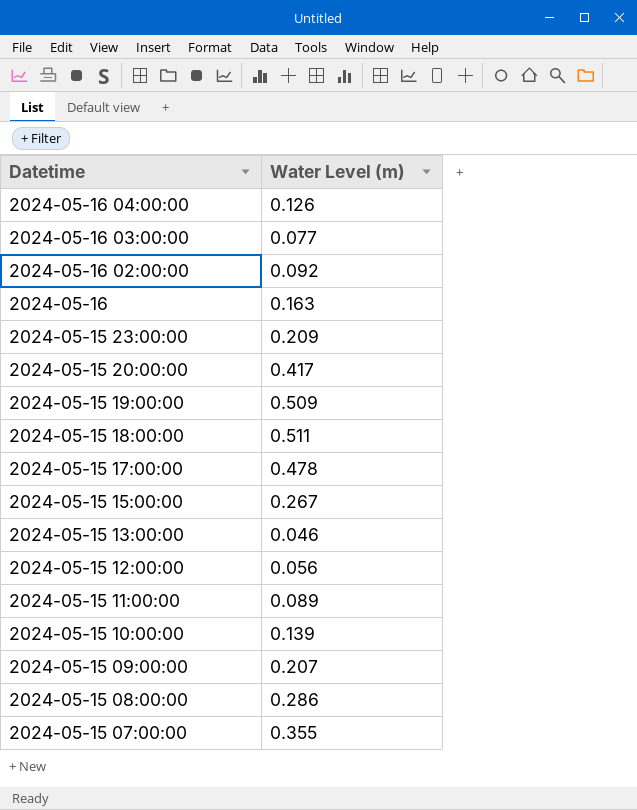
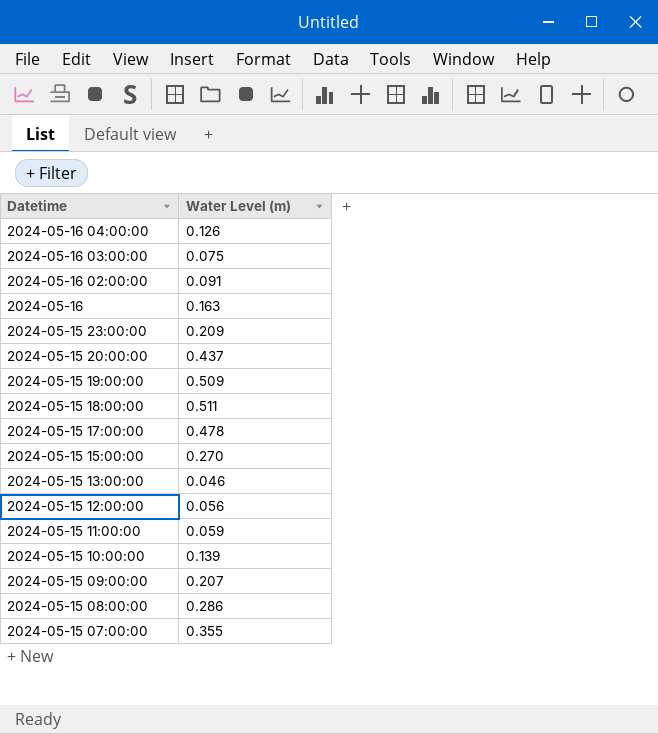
2024-05-16 03:00:00 | Water Level (m): 0.077 -> 0.075
2024-05-16 02:00:00 | Water Level (m): 0.092 -> 0.091
2024-05-15 20:00:00 | Water Level (m): 0.417 -> 0.437
2024-05-15 15:00:00 | Water Level (m): 0.267 -> 0.270
2024-05-15 11:00:00 | Water Level (m): 0.089 -> 0.059

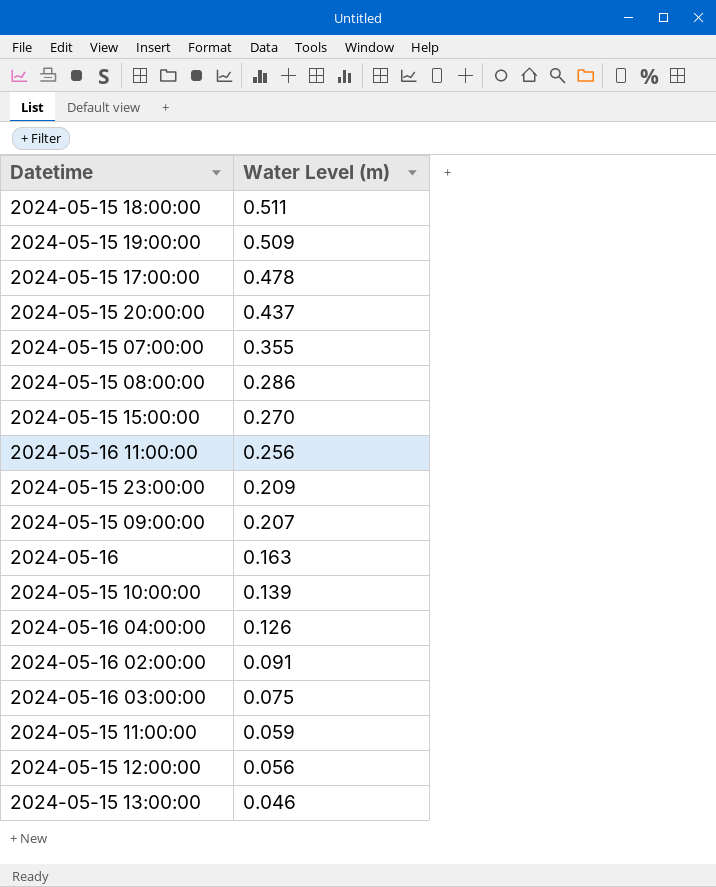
row order: Datetime descending -> Water Level (m) descending
row 2024-05-16 11:00:00: none -> 0.256

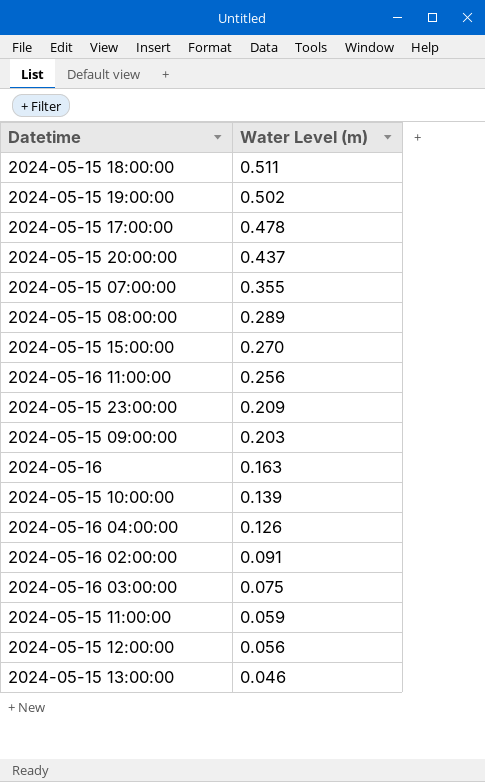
2024-05-15 19:00:00 | Water Level (m): 0.509 -> 0.502
2024-05-15 08:00:00 | Water Level (m): 0.286 -> 0.289
2024-05-15 09:00:00 | Water Level (m): 0.207 -> 0.203

